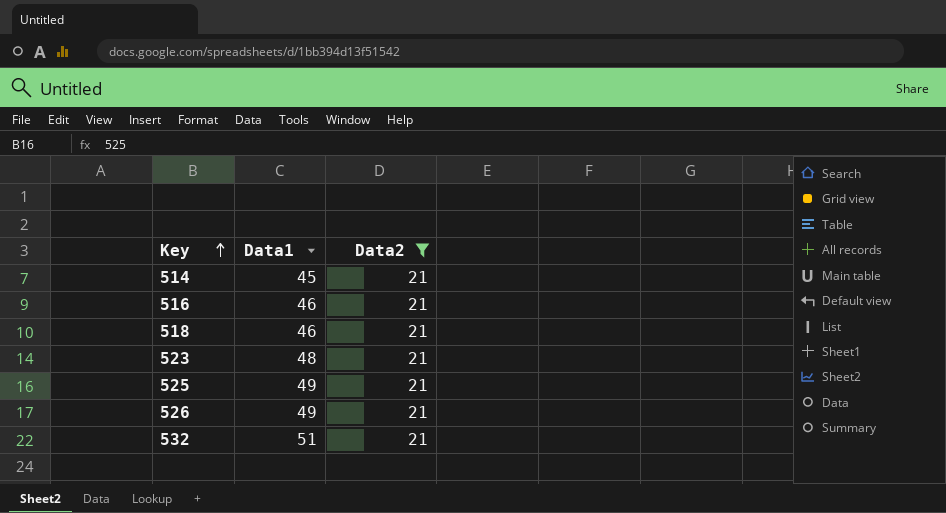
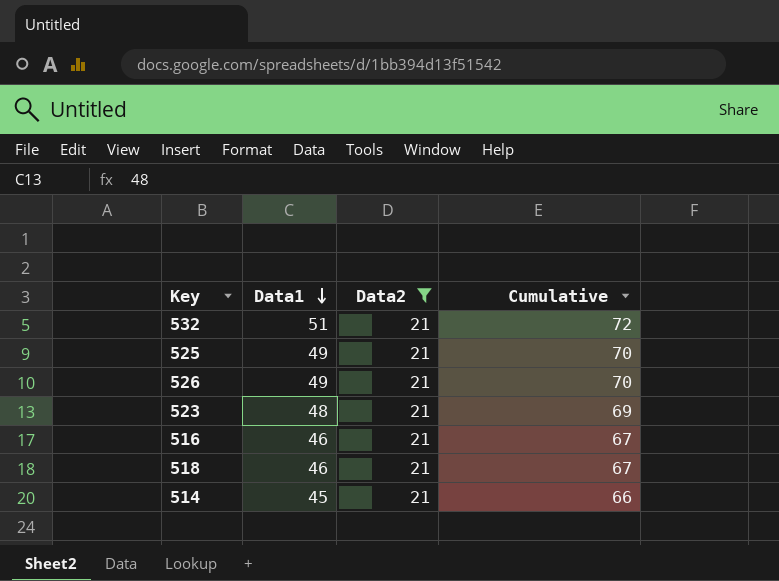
row order: Key ascending -> Data1 descending
column Cumulative | formula: none -> [Data1] + [Data2]

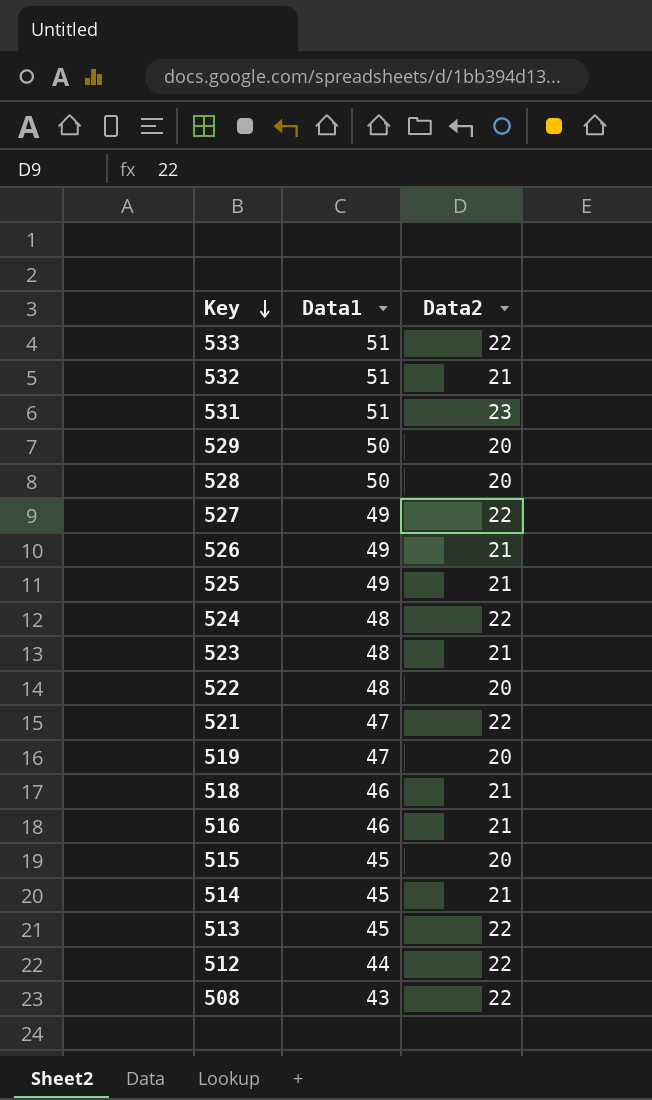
filter: Data2 = 21 -> none
row order: Data1 descending -> Key descending
column Cumulative | formula: [Data1] + [Data2] -> none

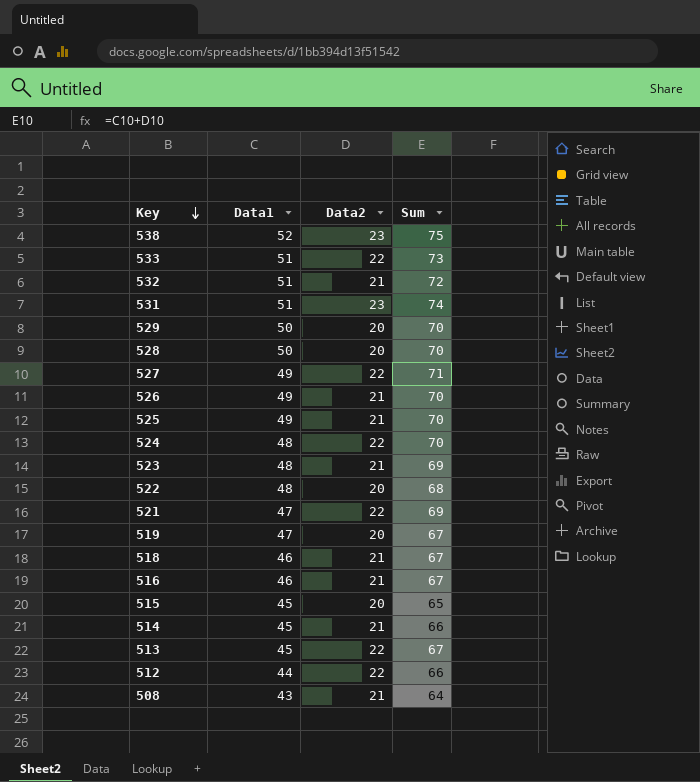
column Sum | formula: none -> [Data1] + [Data2]
row 538: none -> 52 | 23 | 75
508 | Data2: 22 -> 21

